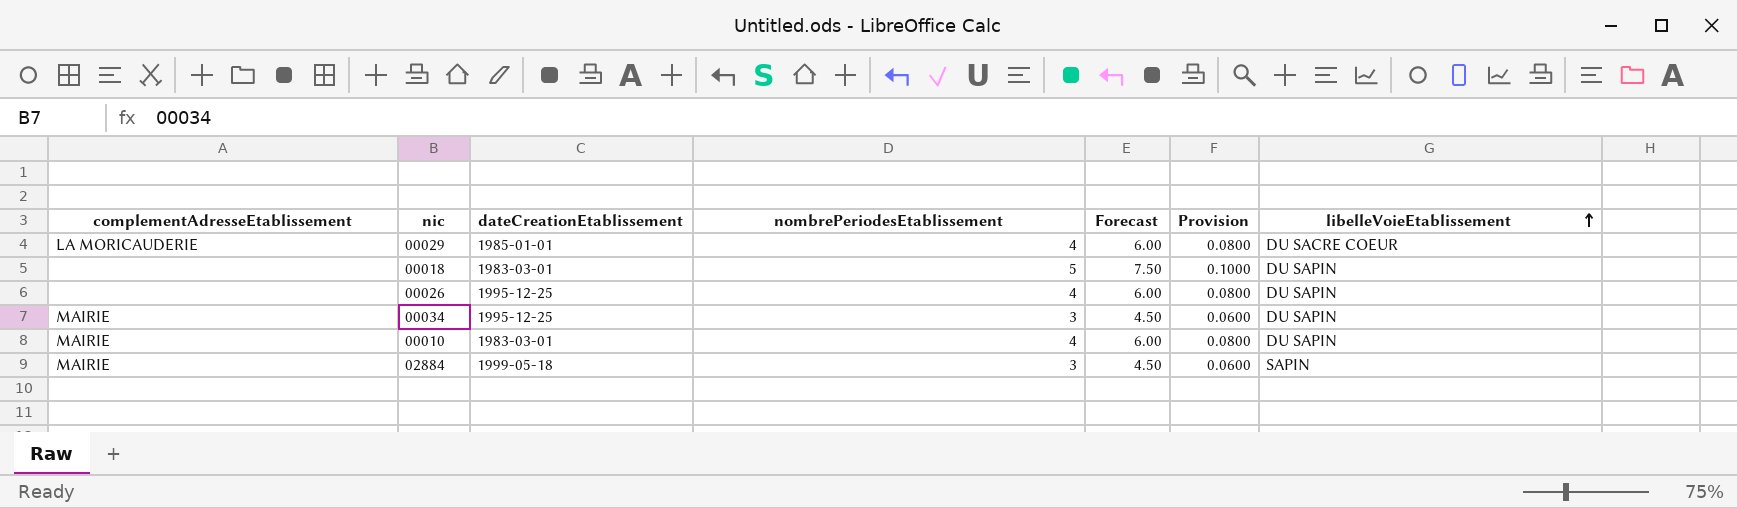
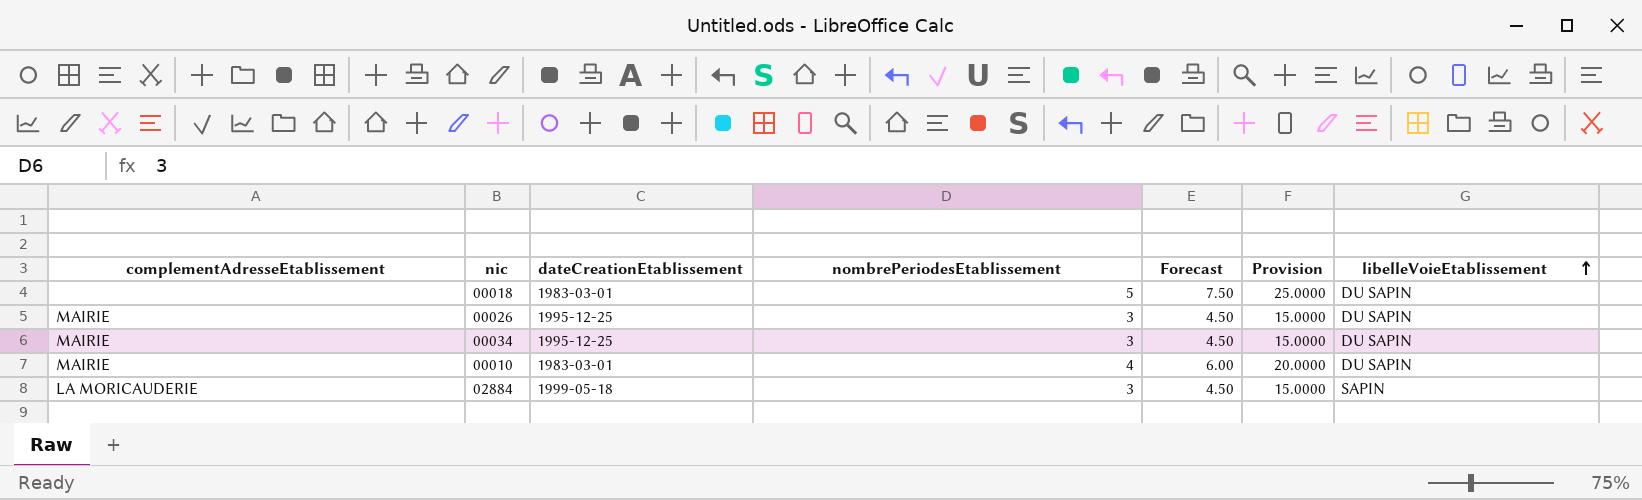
column Provision | formula: [nombrePeriodesEtablissement] * 0.02 -> [nombrePeriodesEtablissement] * 5
row 00029: LA MORICAUDERIE | 1985-01-01 | 4 | 6.00 | 0.0800 | DU SACRE COEUR -> none
00026 | complementAdresseEtablissement: none -> MAIRIE
00026 | nombrePeriodesEtablissement: 4 -> 3
00026 | Forecast: 6.00 -> 4.50
02884 | complementAdresseEtablissement: MAIRIE -> LA MORICAUDERIE

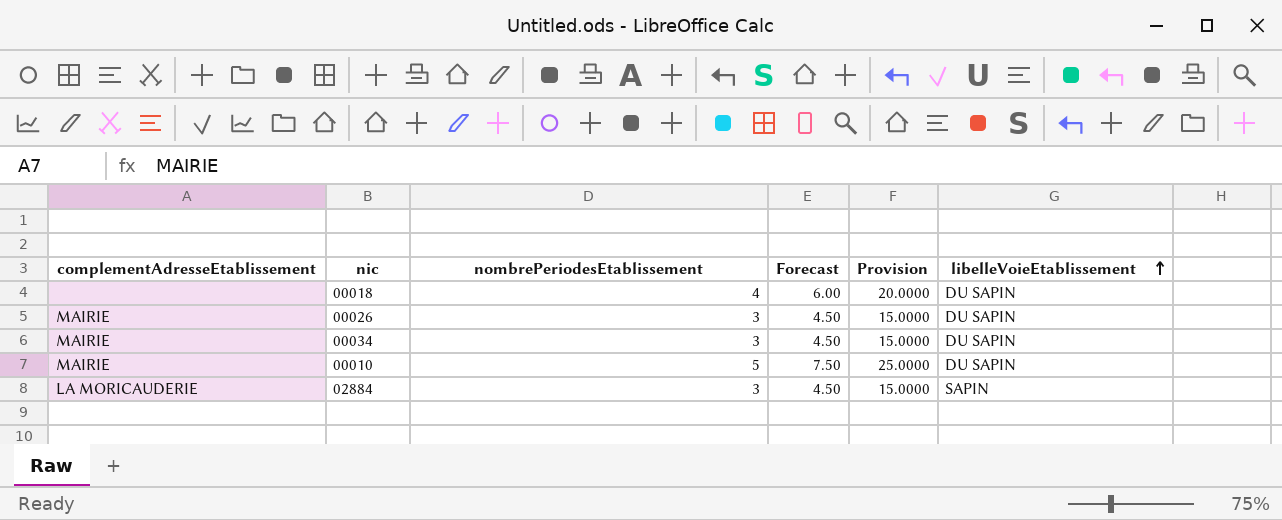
column dateCreationEtablissement | position: 3 -> none
00018 | nombrePeriodesEtablissement: 5 -> 4
00018 | Forecast: 7.50 -> 6.00
00018 | Provision: 25.0000 -> 20.0000
00010 | nombrePeriodesEtablissement: 4 -> 5
00010 | Forecast: 6.00 -> 7.50
00010 | Provision: 20.0000 -> 25.0000

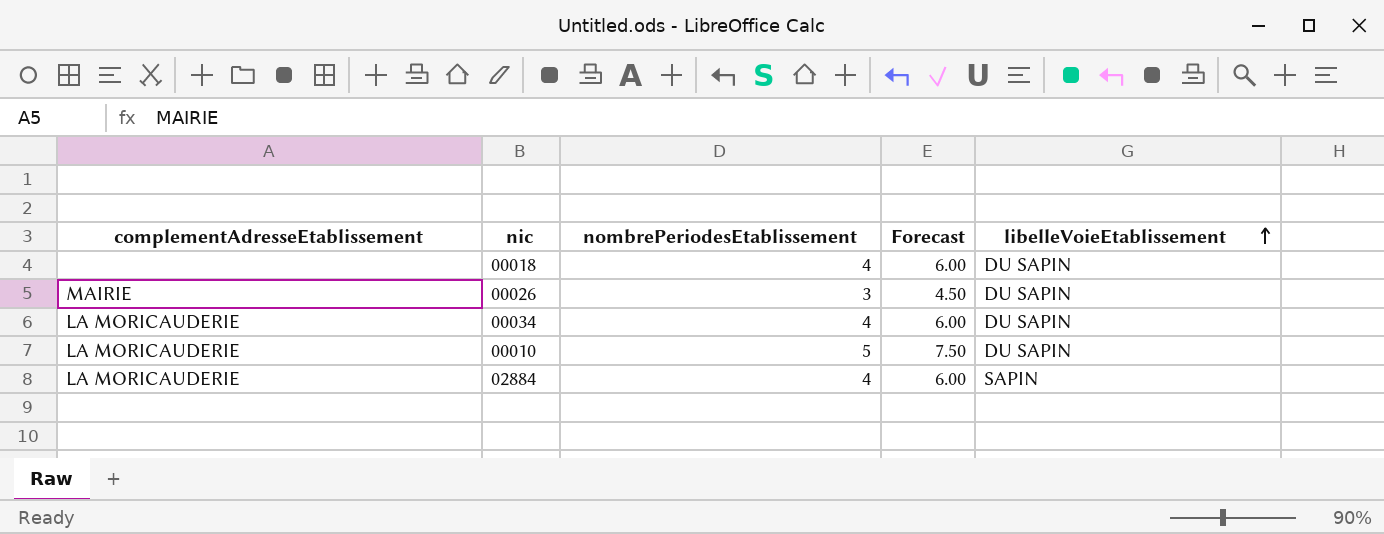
column Provision | formula: [nombrePeriodesEtablissement] * 5 -> none
00034 | complementAdresseEtablissement: MAIRIE -> LA MORICAUDERIE
00034 | nombrePeriodesEtablissement: 3 -> 4
00034 | Forecast: 4.50 -> 6.00
00010 | complementAdresseEtablissement: MAIRIE -> LA MORICAUDERIE
02884 | nombrePeriodesEtablissement: 3 -> 4
02884 | Forecast: 4.50 -> 6.00

